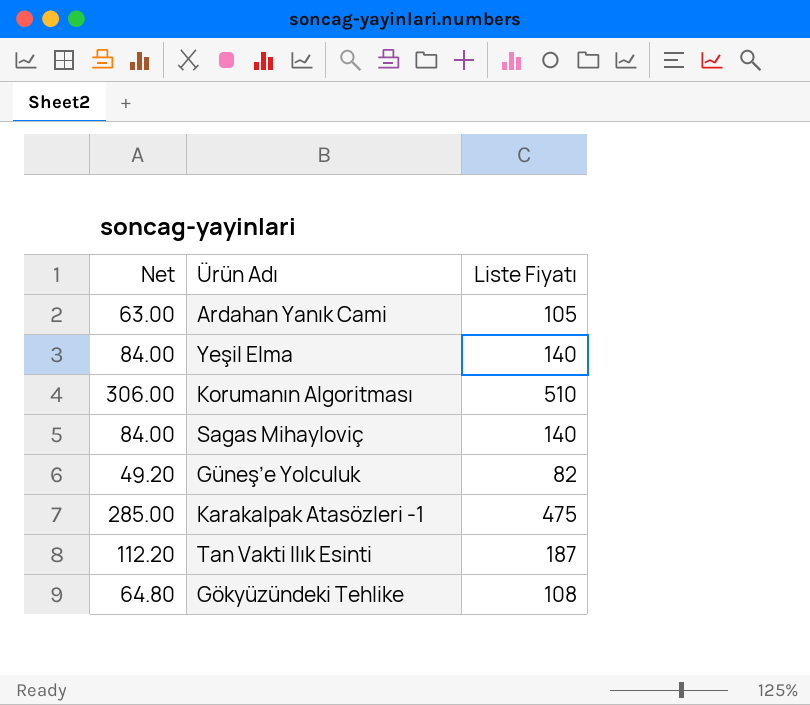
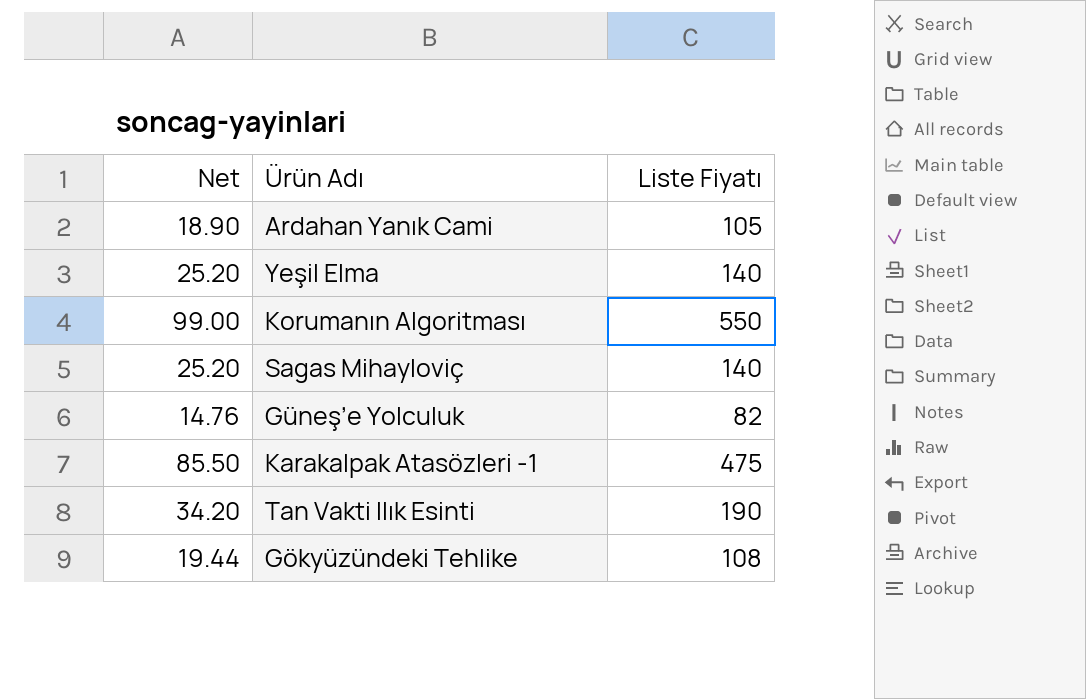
column Net | formula: [Liste Fiyatı] * 0.6 -> [Liste Fiyatı] * 0.18
Korumanın Algoritması | Liste Fiyatı: 510 -> 550
Tan Vakti Ilık Esinti | Liste Fiyatı: 187 -> 190

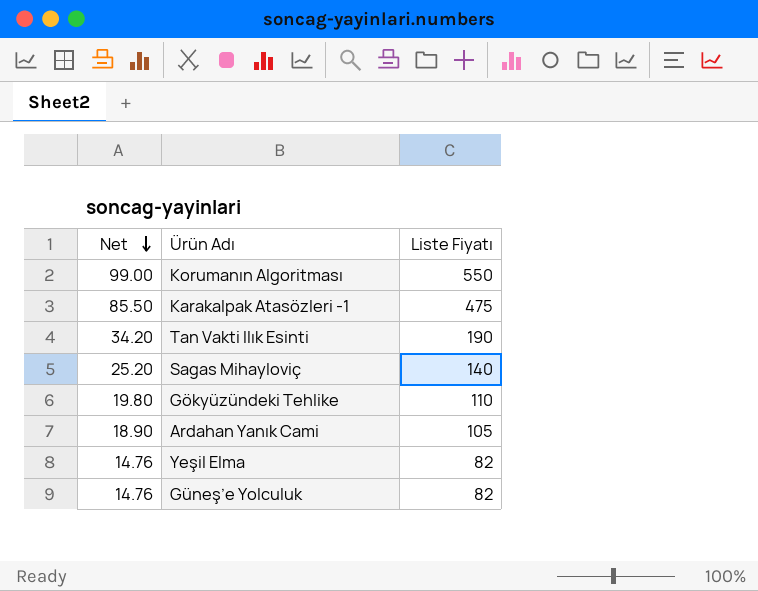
row order: none -> Net descending
Gökyüzündeki Tehlike | Net: 19.44 -> 19.80
Gökyüzündeki Tehlike | Liste Fiyatı: 108 -> 110
Yeşil Elma | Net: 25.20 -> 14.76
Yeşil Elma | Liste Fiyatı: 140 -> 82

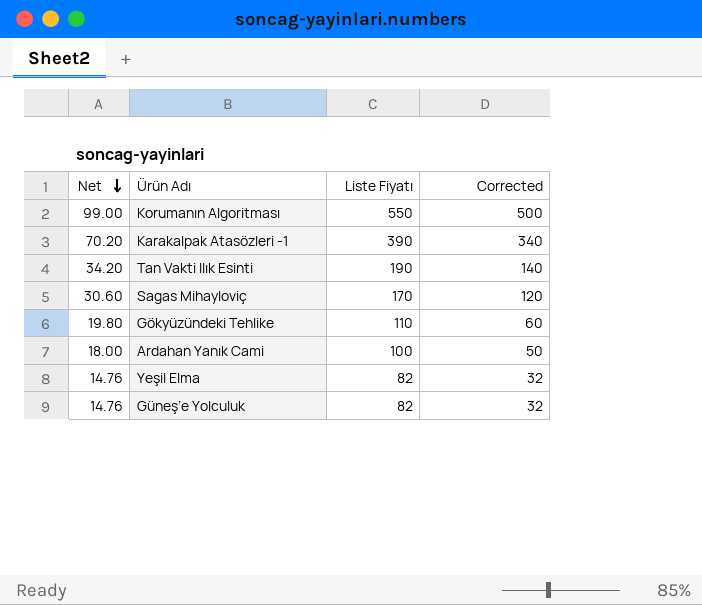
column Corrected | formula: none -> [Liste Fiyatı] - 50
Karakalpak Atasözleri -1 | Net: 85.50 -> 70.20
Karakalpak Atasözleri -1 | Liste Fiyatı: 475 -> 390
Sagas Mihayloviç | Net: 25.20 -> 30.60
Sagas Mihayloviç | Liste Fiyatı: 140 -> 170
Ardahan Yanık Cami | Net: 18.90 -> 18.00
Ardahan Yanık Cami | Liste Fiyatı: 105 -> 100

